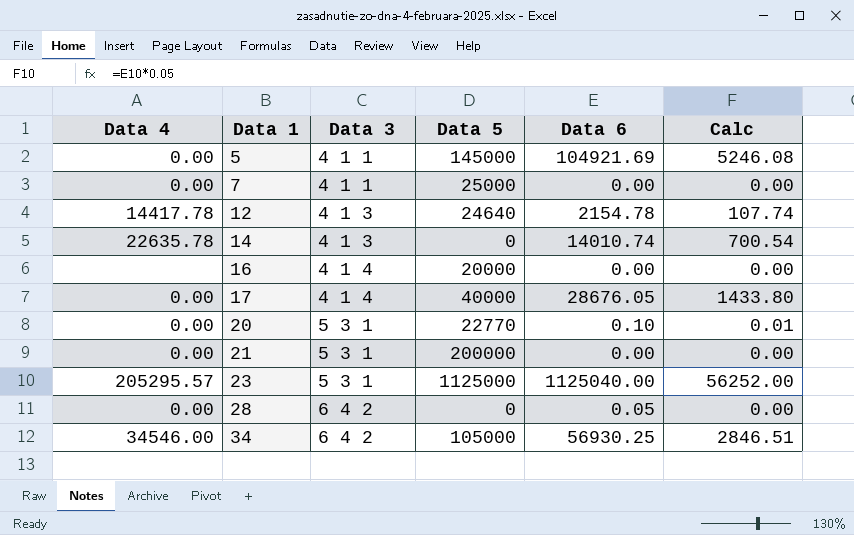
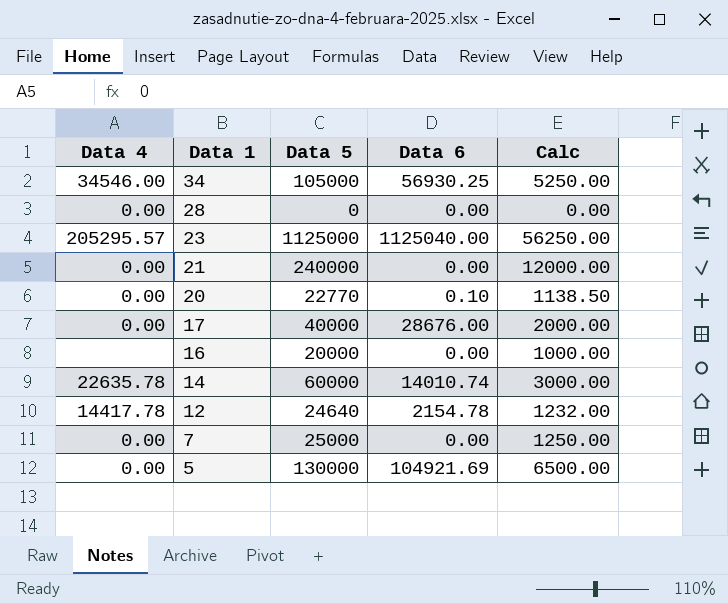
row order: Data 1 ascending -> Data 1 descending
column Data 3 | position: 3 -> none
column Calc | formula: [Data 6] * 0.05 -> [Data 5] * 0.05
28 | Data 6: 0.05 -> 0.00
21 | Data 5: 200000 -> 240000
17 | Data 6: 28676.05 -> 28676.00
14 | Data 5: 0 -> 60000
5 | Data 5: 145000 -> 130000

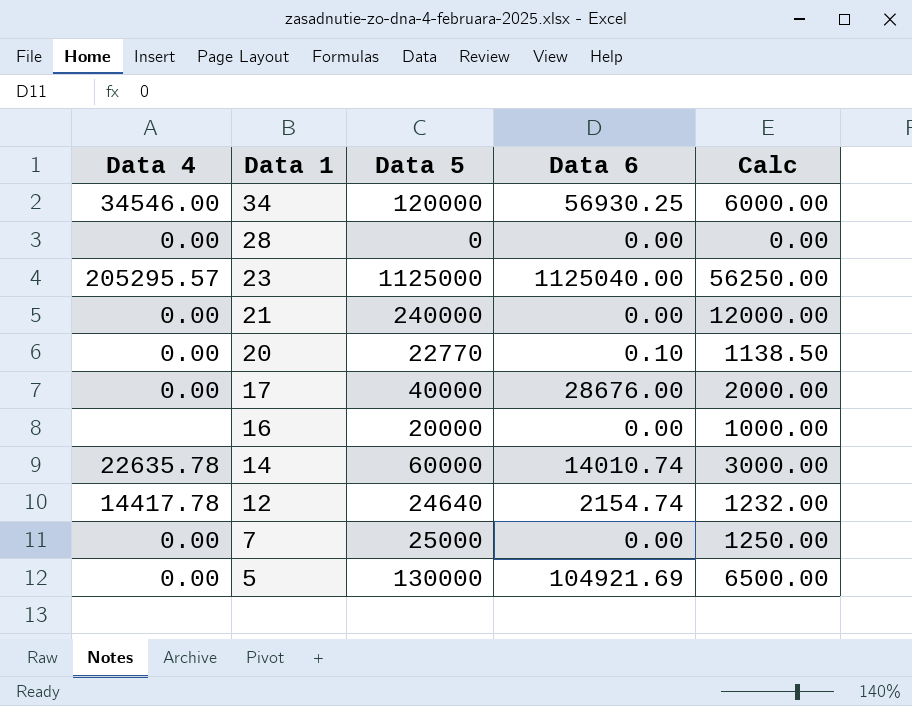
34 | Data 5: 105000 -> 120000
34 | Calc: 5250.00 -> 6000.00
12 | Data 6: 2154.78 -> 2154.74

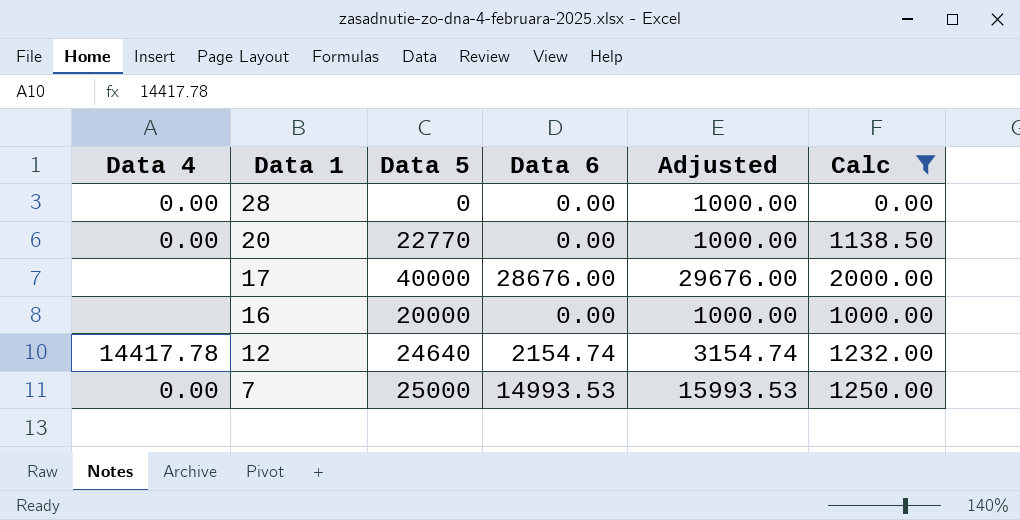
filter: none -> Calc <= 2000.00
column Adjusted | formula: none -> [Data 6] + 1000
20 | Data 6: 0.10 -> 0.00
17 | Data 4: 0.00 -> none
7 | Data 6: 0.00 -> 14993.53

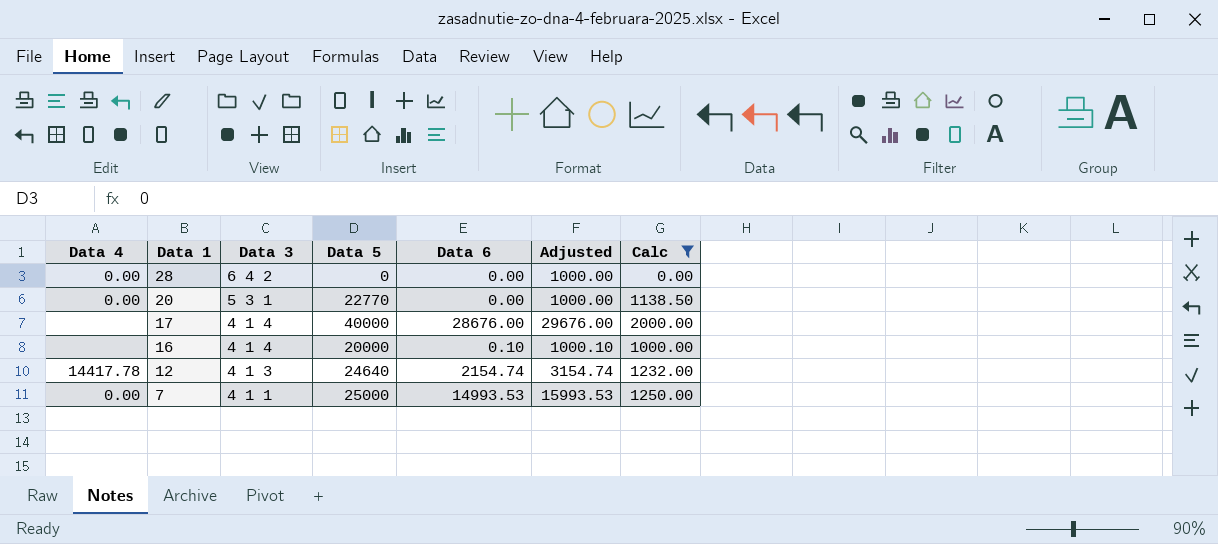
column Data 3 | position: none -> 3
16 | Data 6: 0.00 -> 0.10
16 | Adjusted: 1000.00 -> 1000.10

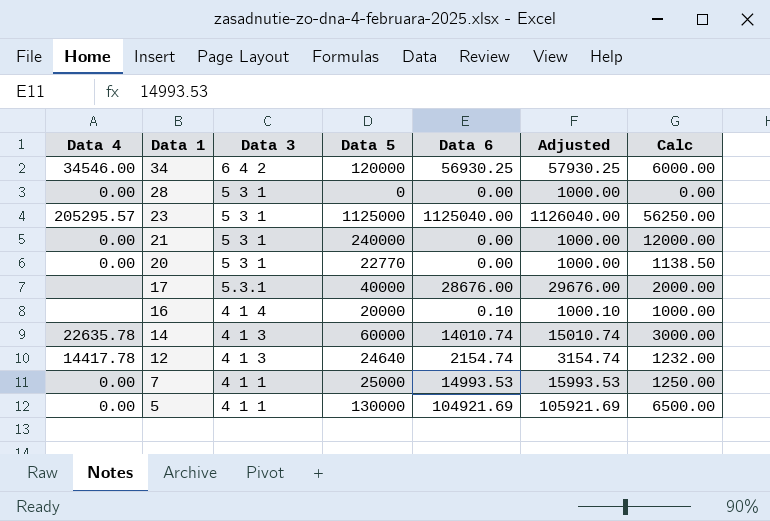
filter: Calc <= 2000.00 -> none
28 | Data 3: 6 4 2 -> 5 3 1
17 | Data 3: 4 1 4 -> 5.3.1

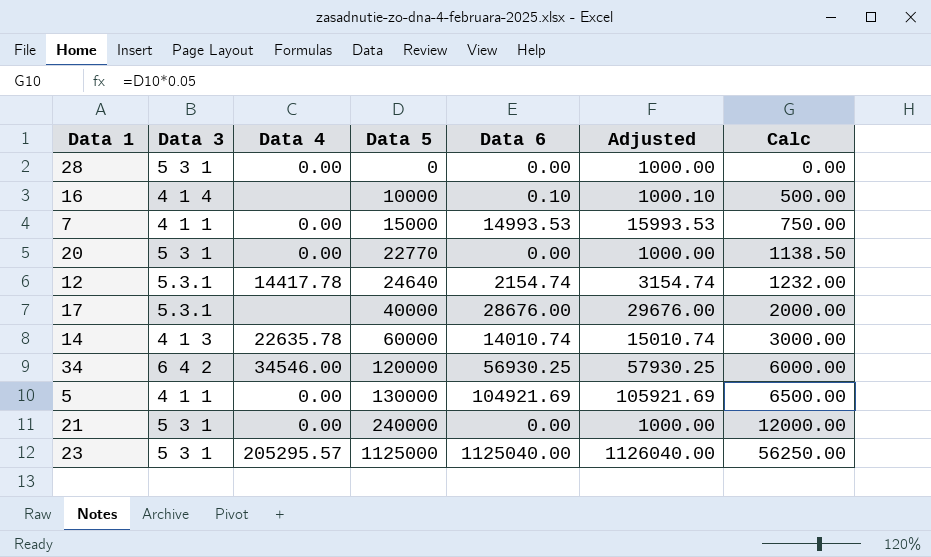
row order: Data 1 descending -> Data 5 ascending
column Data 4 | position: 1 -> 3
16 | Data 5: 20000 -> 10000
16 | Calc: 1000.00 -> 500.00
7 | Data 5: 25000 -> 15000
7 | Calc: 1250.00 -> 750.00
12 | Data 3: 4 1 3 -> 5.3.1

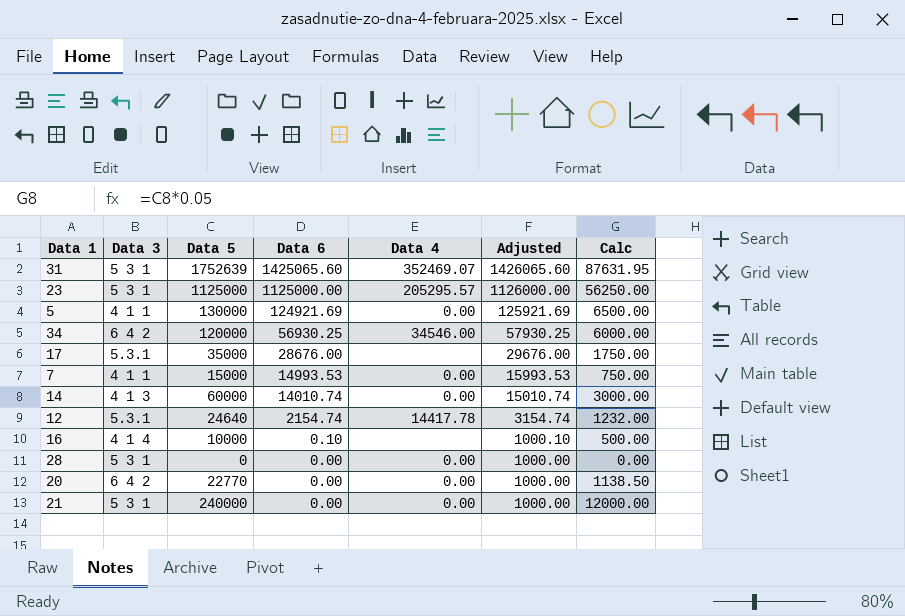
row order: Data 5 ascending -> Data 6 descending
column Data 4 | position: 3 -> 5
row 31: none -> 5 3 1 | 1752639 | 1425065.60 | 352469.07 | 1426065.60 | 87631.95
23 | Data 6: 1125040.00 -> 1125000.00
23 | Adjusted: 1126040.00 -> 1126000.00
5 | Data 6: 104921.69 -> 124921.69
5 | Adjusted: 105921.69 -> 125921.69
17 | Data 5: 40000 -> 35000
17 | Calc: 2000.00 -> 1750.00
14 | Data 4: 22635.78 -> 0.00
20 | Data 3: 5 3 1 -> 6 4 2

